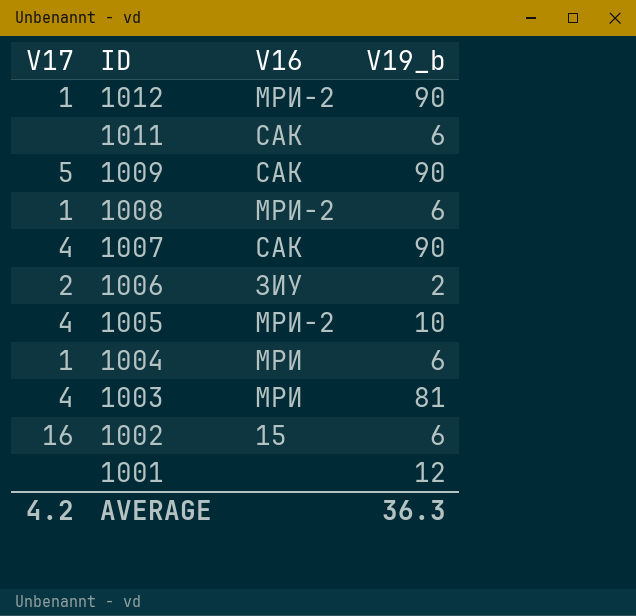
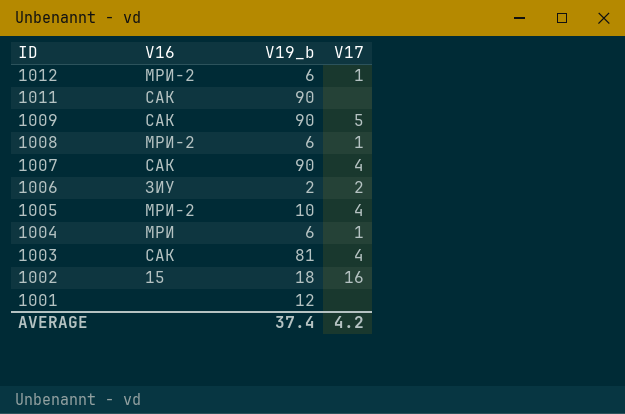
column V17 | position: 1 -> 4
1012 | V19_b: 90 -> 6
1011 | V19_b: 6 -> 90
1003 | V16: МРИ -> САК
1002 | V19_b: 6 -> 18
AVERAGE | V19_b: 36.3 -> 37.4

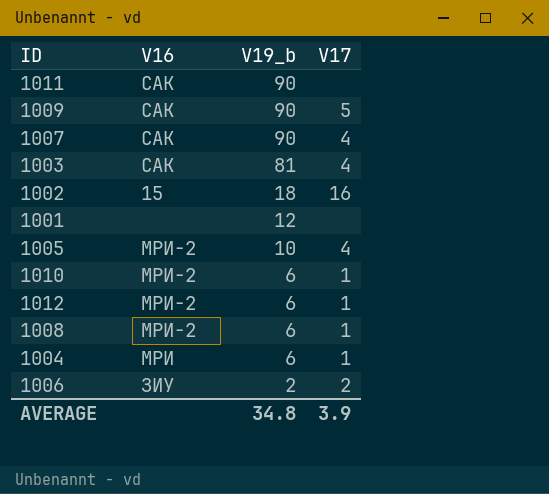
row order: ID descending -> V19_b descending
row 1010: none -> МРИ-2 | 6 | 1
AVERAGE | V19_b: 37.4 -> 34.8
AVERAGE | V17: 4.2 -> 3.9

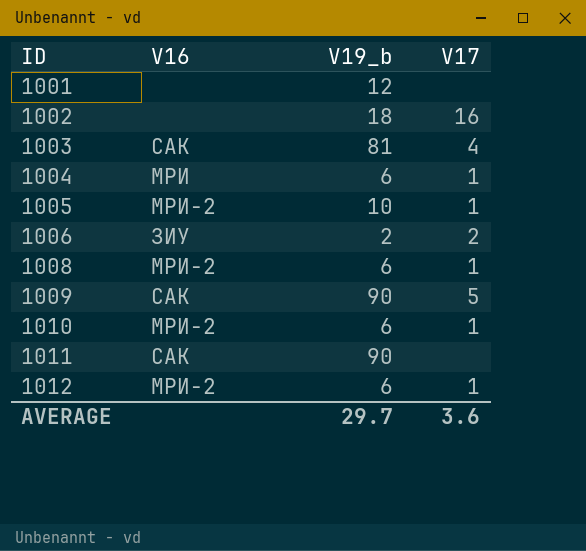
row order: V19_b descending -> ID ascending
row 1007: САК | 90 | 4 -> none
1002 | V16: 15 -> none
1005 | V17: 4 -> 1
AVERAGE | V19_b: 34.8 -> 29.7
AVERAGE | V17: 3.9 -> 3.6

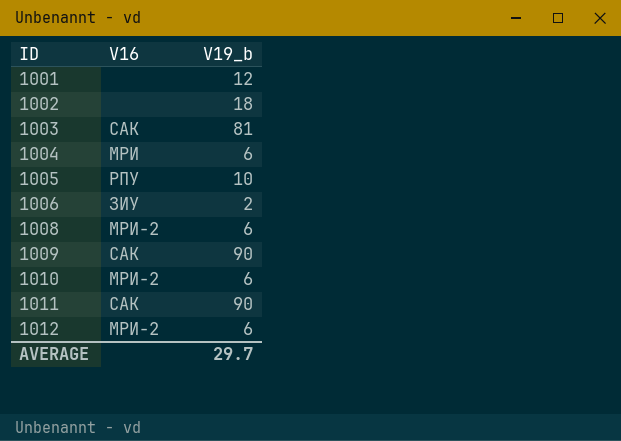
column V17 | position: 4 -> none
1005 | V16: МРИ-2 -> РПУ

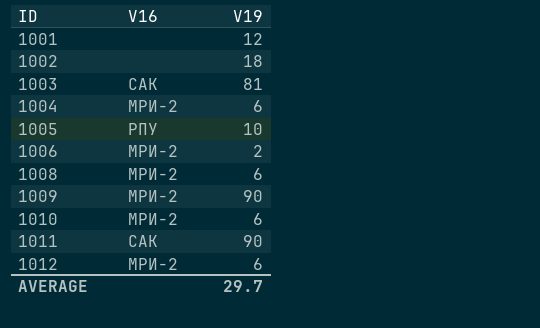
column name: V19_b -> V19
1004 | V16: МРИ -> МРИ-2
1006 | V16: ЗИУ -> МРИ-2
1009 | V16: САК -> МРИ-2

